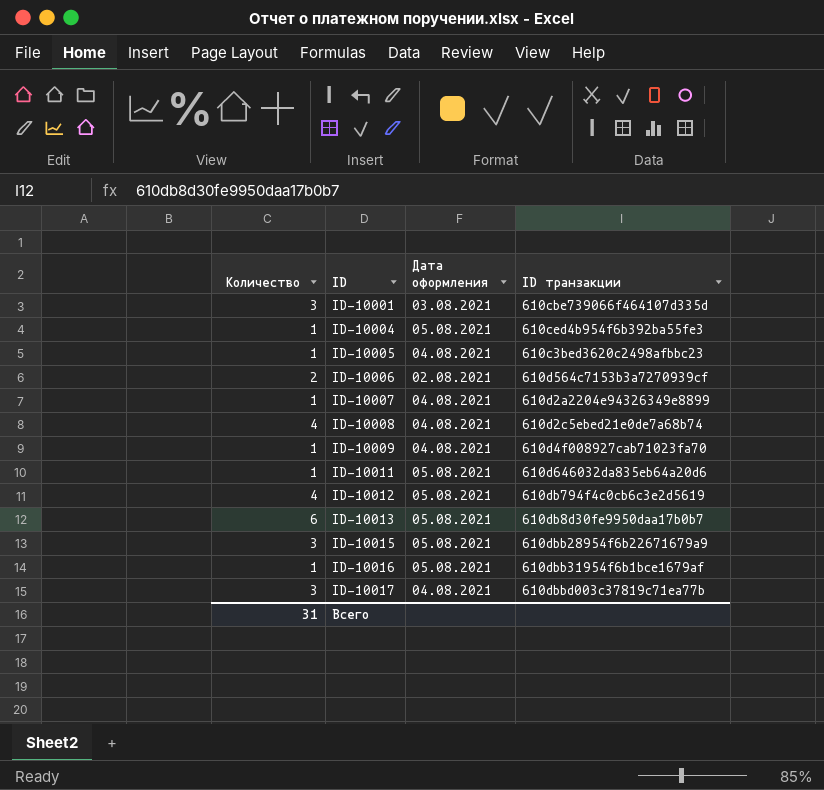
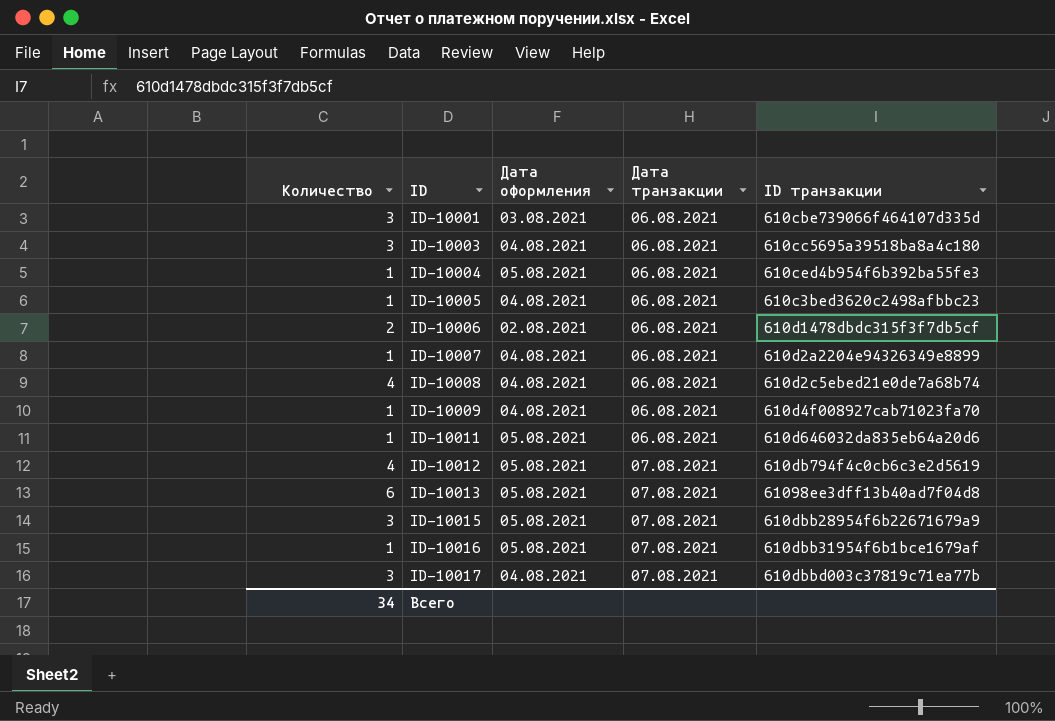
column Дата транзакции | position: none -> 4
row ID-10003: none -> 3 | 04.08.2021 | 06.08.2021 | 610cc5695a39518ba8a4c180
ID-10006 | ID транзакции: 610d564c7153b3a7270939cf -> 610d1478dbdc315f3f7db5cf
ID-10013 | ID транзакции: 610db8d30fe9950daa17b0b7 -> 61098ee3dff13b40ad7f04d8
Всего | Количество: 31 -> 34

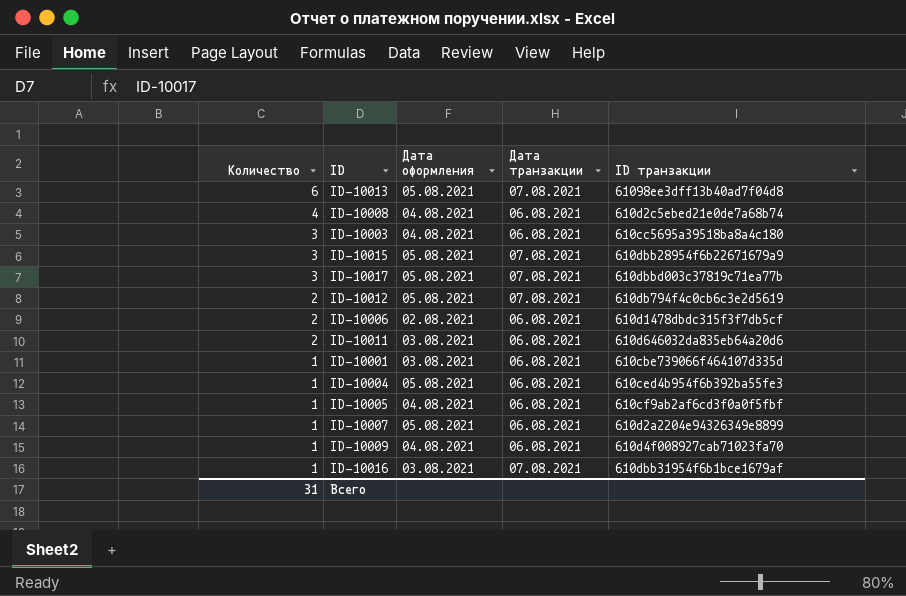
row order: ID ascending -> Количество descending
ID-10017 | Дата оформления: 04.08.2021 -> 05.08.2021
ID-10012 | Количество: 4 -> 2
ID-10011 | Количество: 1 -> 2
ID-10011 | Дата оформления: 05.08.2021 -> 03.08.2021
ID-10001 | Количество: 3 -> 1
ID-10005 | ID транзакции: 610c3bed3620c2498afbbc23 -> 610cf9ab2af6cd3f0a0f5fbf
ID-10007 | Дата оформления: 04.08.2021 -> 05.08.2021
ID-10016 | Дата оформления: 05.08.2021 -> 03.08.2021
Всего | Количество: 34 -> 31

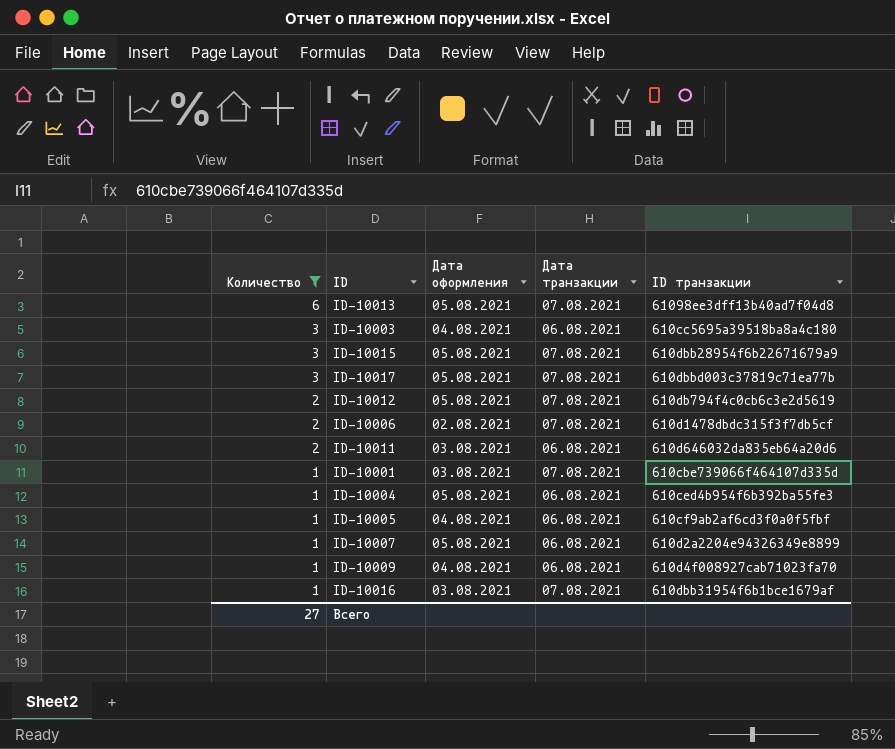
filter: none -> Количество != 4
ID-10006 | Дата транзакции: 06.08.2021 -> 07.08.2021
ID-10001 | Дата транзакции: 06.08.2021 -> 07.08.2021
Всего | Количество: 31 -> 27

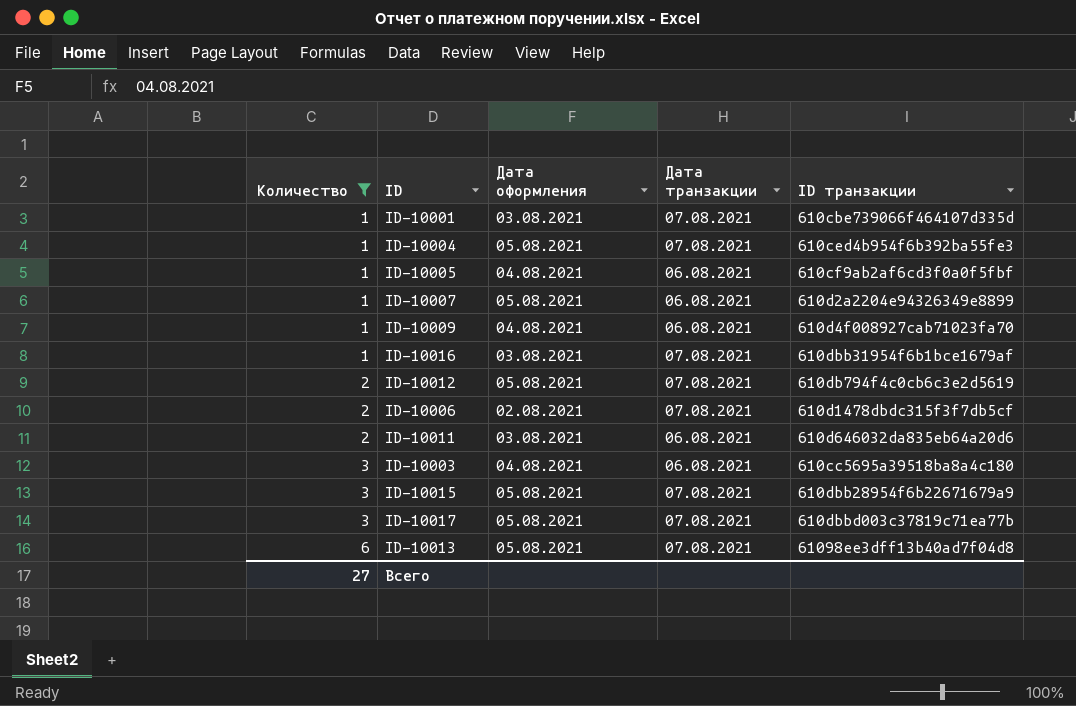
row order: Количество descending -> Количество ascending
ID-10004 | Дата транзакции: 06.08.2021 -> 07.08.2021

